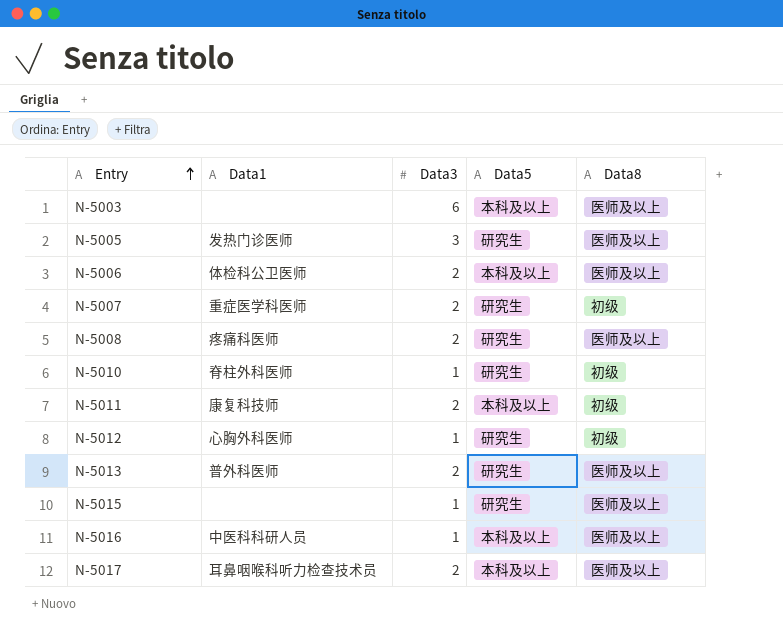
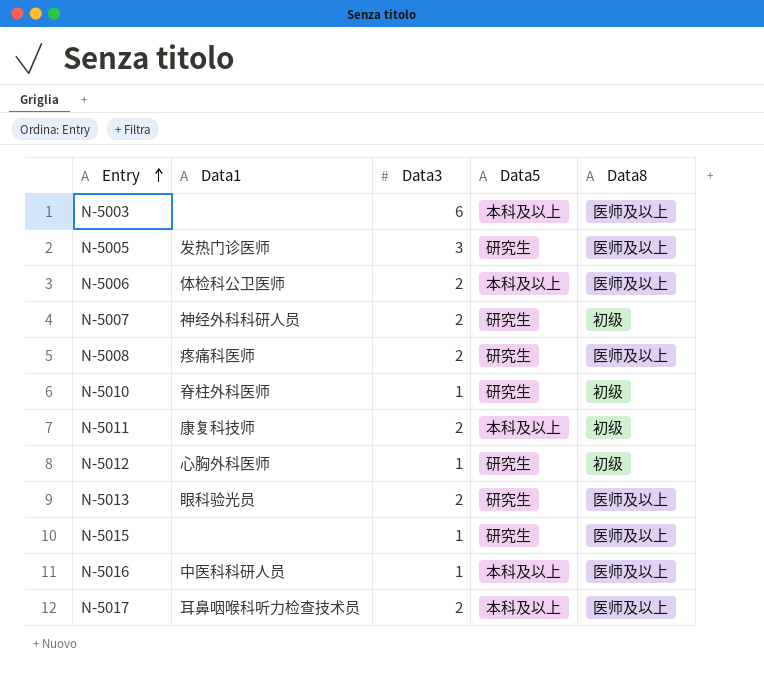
N-5007 | Data1: 重症医学科医师 -> 神经外科科研人员
N-5013 | Data1: 普外科医师 -> 眼科验光员

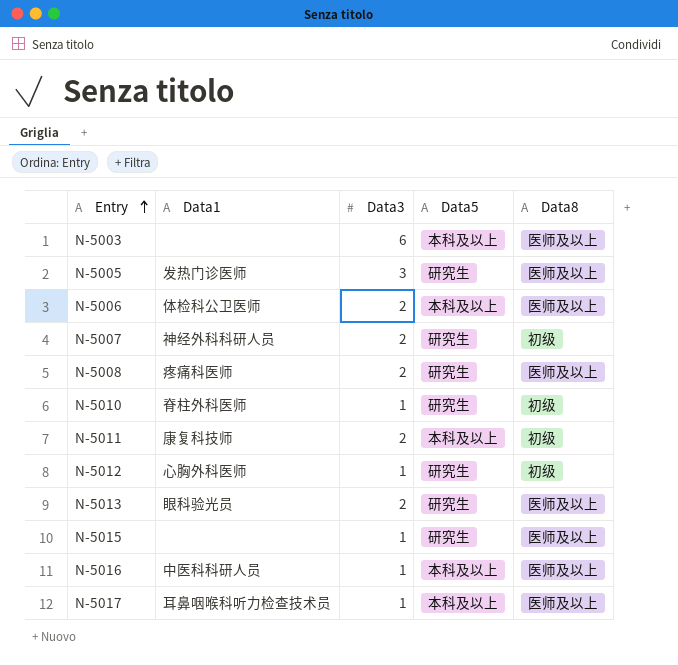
N-5017 | Data3: 2 -> 1

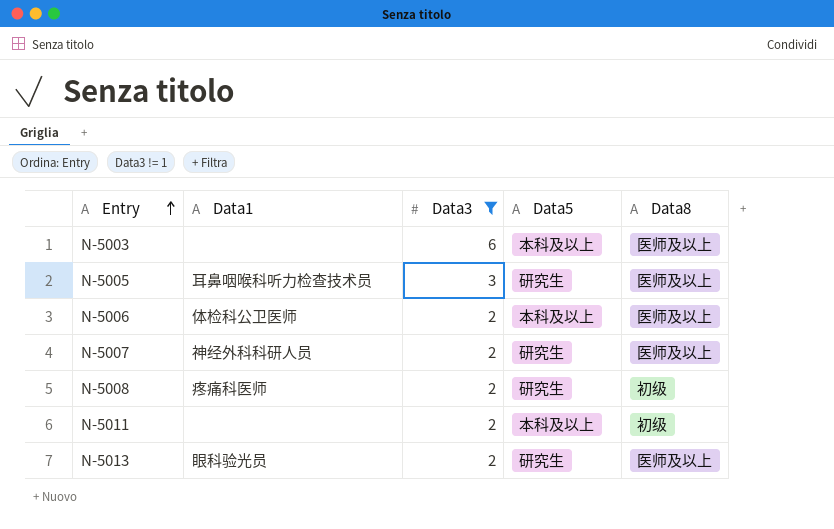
filter: none -> Data3 != 1
N-5005 | Data1: 发热门诊医师 -> 耳鼻咽喉科听力检查技术员
N-5007 | Data8: 初级 -> 医师及以上
N-5008 | Data8: 医师及以上 -> 初级
N-5011 | Data1: 康复科技师 -> none

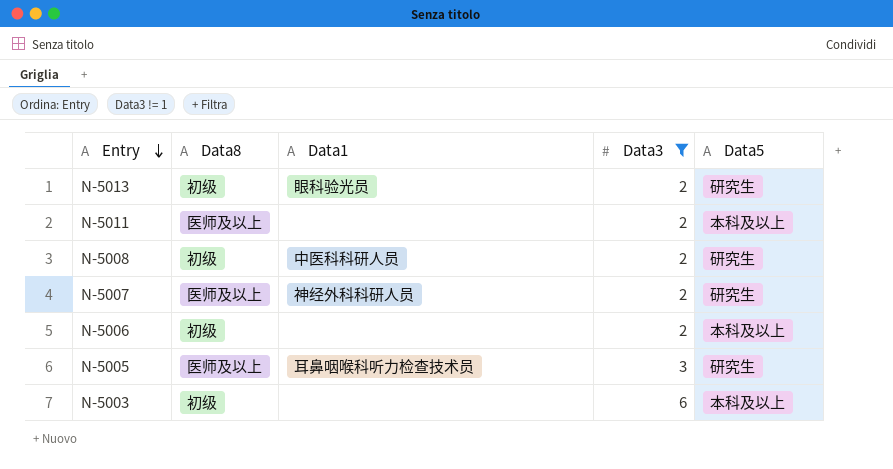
row order: Entry ascending -> Entry descending
column Data8 | position: 5 -> 2
N-5013 | Data8: 医师及以上 -> 初级
N-5011 | Data8: 初级 -> 医师及以上
N-5008 | Data1: 疼痛科医师 -> 中医科科研人员
N-5006 | Data8: 医师及以上 -> 初级
N-5006 | Data1: 体检科公卫医师 -> none
N-5003 | Data8: 医师及以上 -> 初级

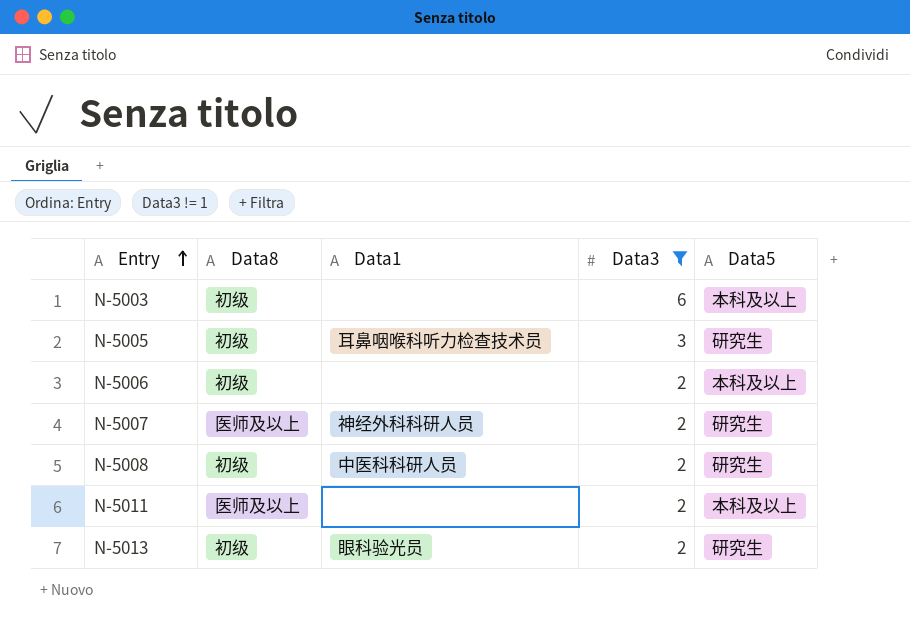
row order: Entry descending -> Entry ascending
N-5005 | Data8: 医师及以上 -> 初级

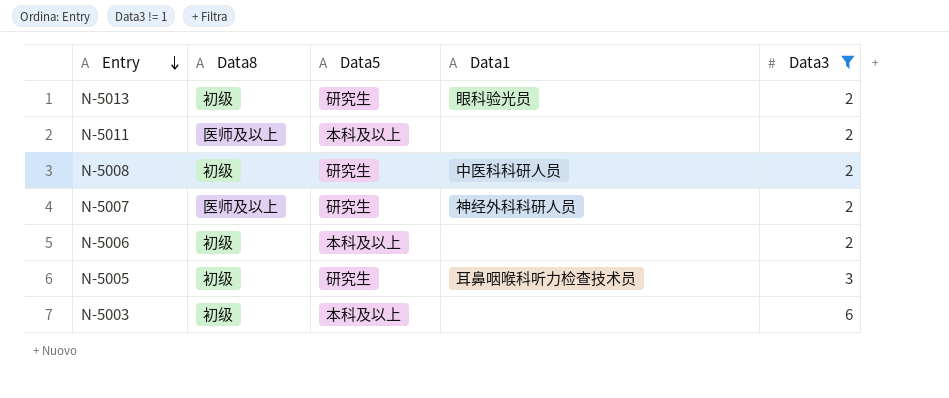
row order: Entry ascending -> Entry descending
column Data5 | position: 5 -> 3

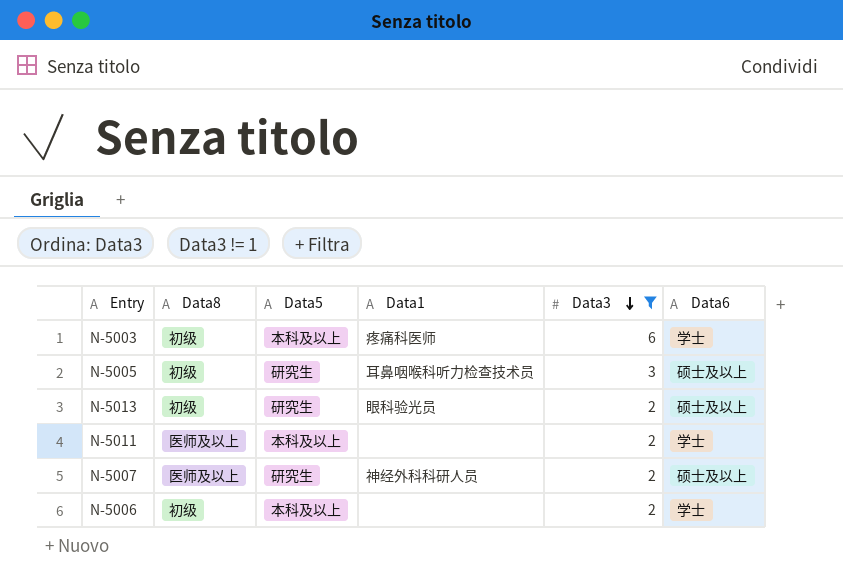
row order: Entry descending -> Data3 descending
column Data6 | position: none -> 6
row N-5008: 初级 | 研究生 | 中医科科研人员 | 2 -> none
N-5003 | Data1: none -> 疼痛科医师

